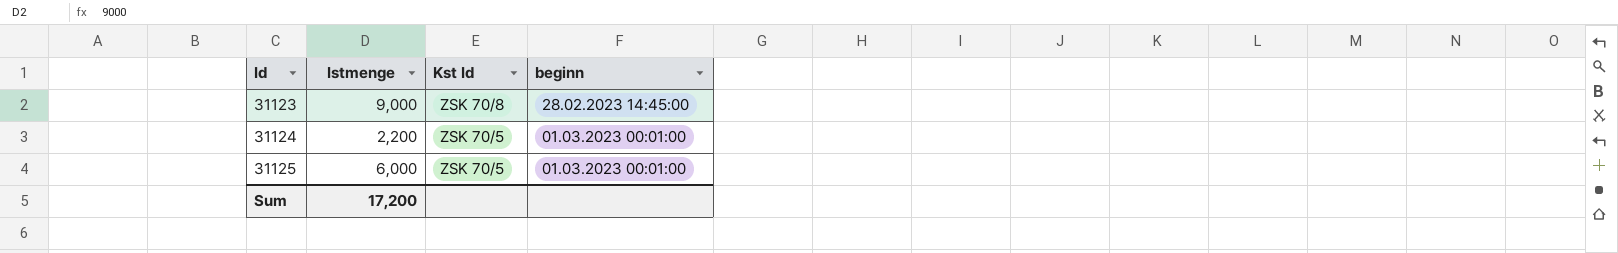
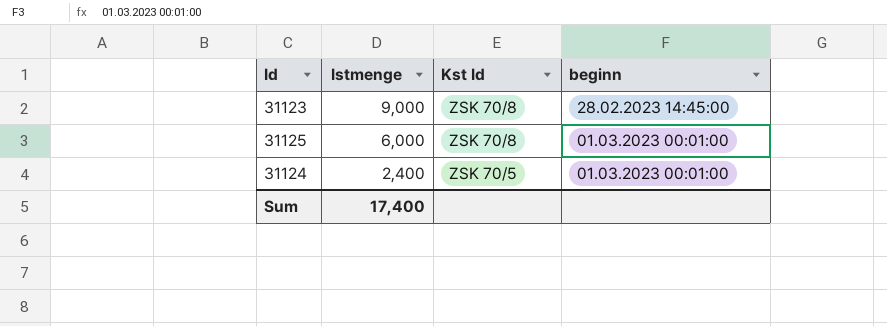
row order: Id ascending -> Istmenge descending
31125 | Kst Id: ZSK 70/5 -> ZSK 70/8
31124 | Istmenge: 2,200 -> 2,400
Sum | Istmenge: 17,200 -> 17,400

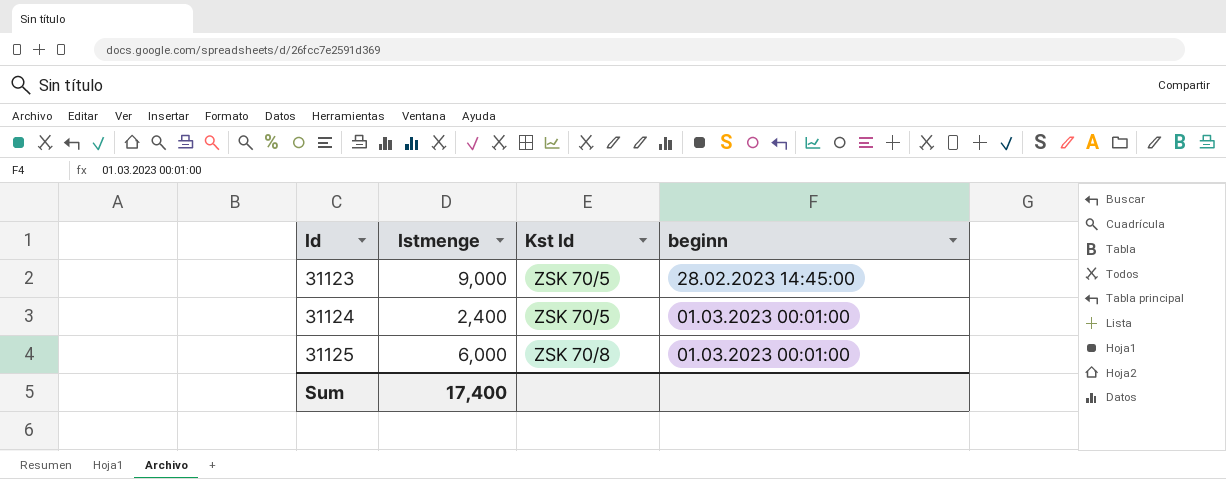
row order: Istmenge descending -> Id ascending
31123 | Kst Id: ZSK 70/8 -> ZSK 70/5

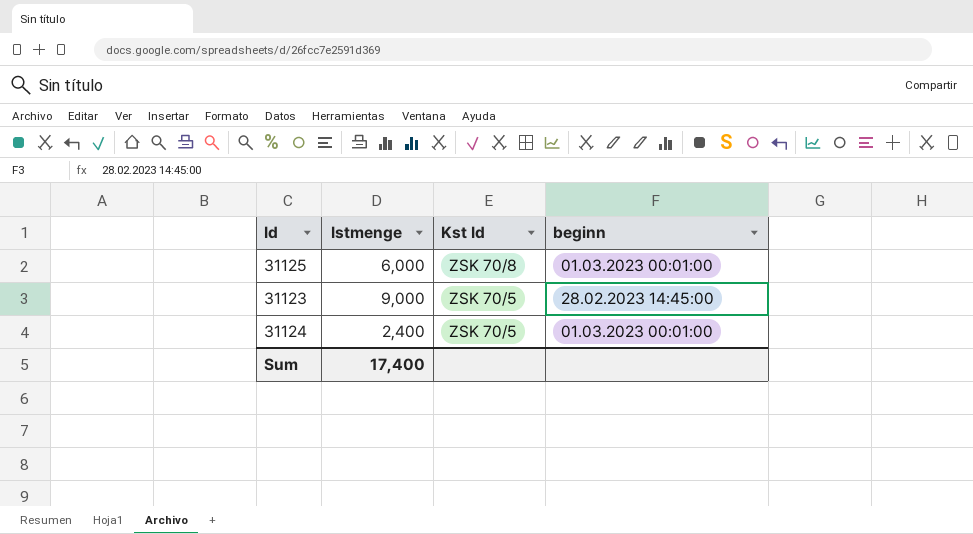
row order: Id ascending -> Kst Id descending

